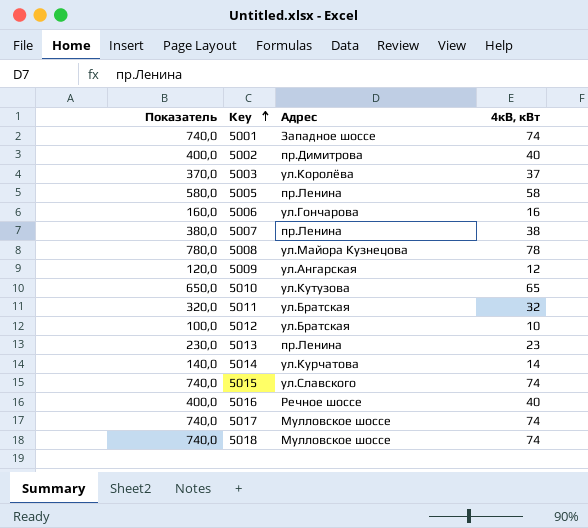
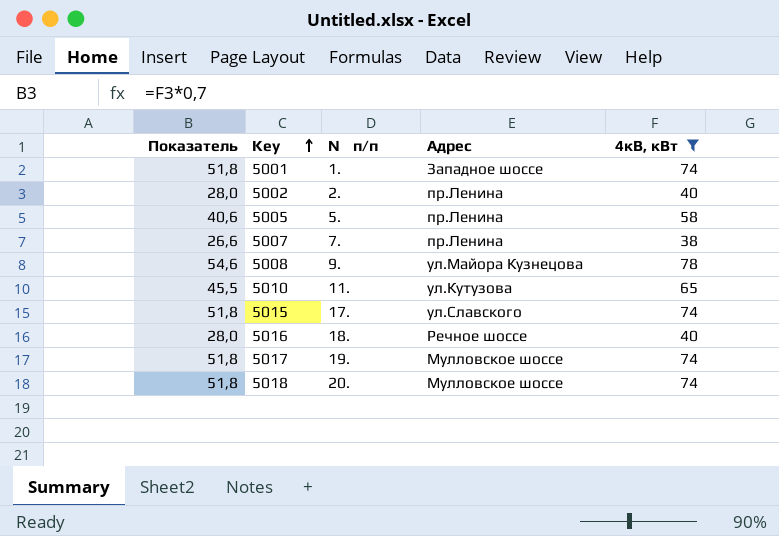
filter: none -> 4кВ, кВт >= 38
column Показатель | formula: [4кВ, кВт] * 10 -> [4кВ, кВт] * 0,7
column № п/п | position: none -> 3
5002 | Адрес: пр.Димитрова -> пр.Ленина

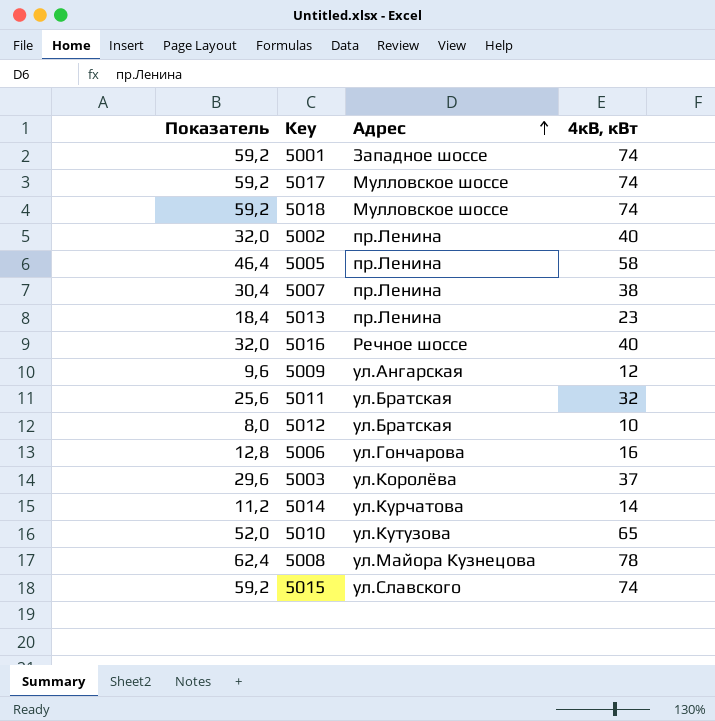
filter: 4кВ, кВт >= 38 -> none
row order: Key ascending -> Адрес ascending
column № п/п | position: 3 -> none
column Показатель | formula: [4кВ, кВт] * 0,7 -> [4кВ, кВт] * 0,8

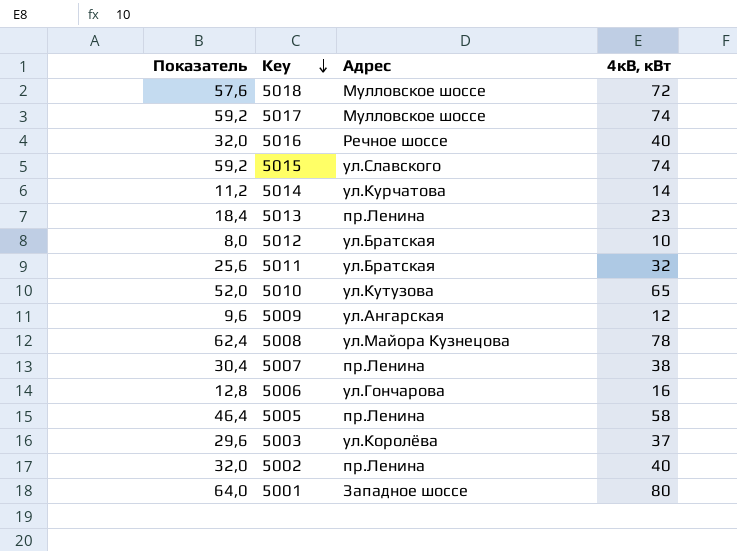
row order: Адрес ascending -> Key descending
5018 | Показатель: 59,2 -> 57,6
5018 | 4кВ, кВт: 74 -> 72
5001 | Показатель: 59,2 -> 64,0
5001 | 4кВ, кВт: 74 -> 80

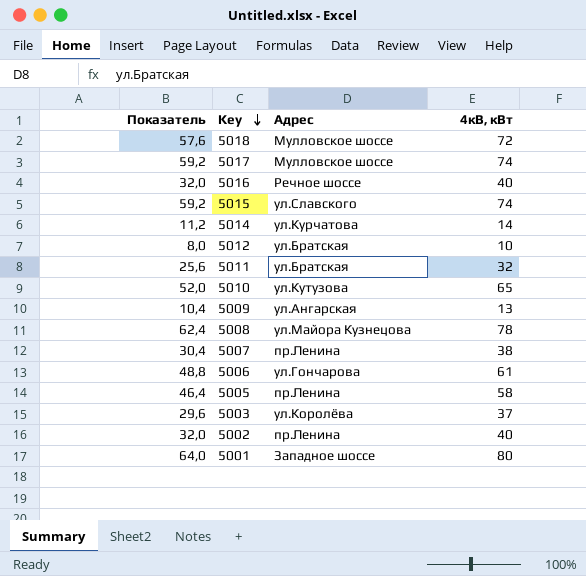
row 5013: 18,4 | пр.Ленина | 23 -> none
5009 | Показатель: 9,6 -> 10,4
5009 | 4кВ, кВт: 12 -> 13
5006 | Показатель: 12,8 -> 48,8
5006 | 4кВ, кВт: 16 -> 61

